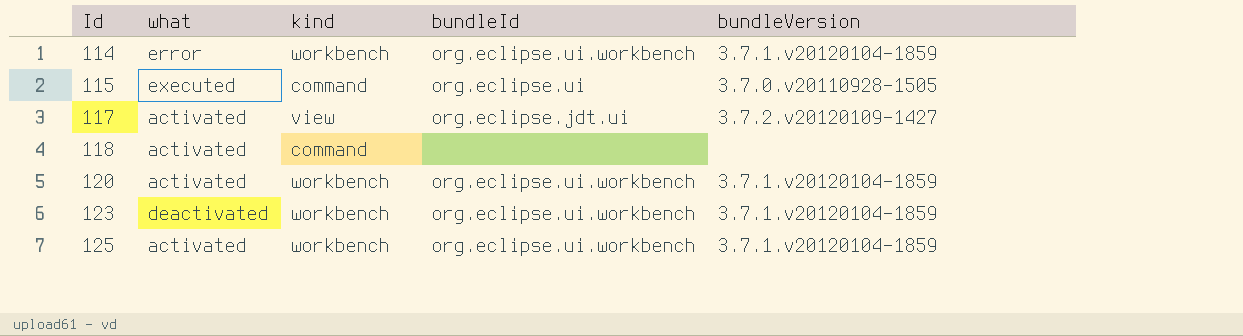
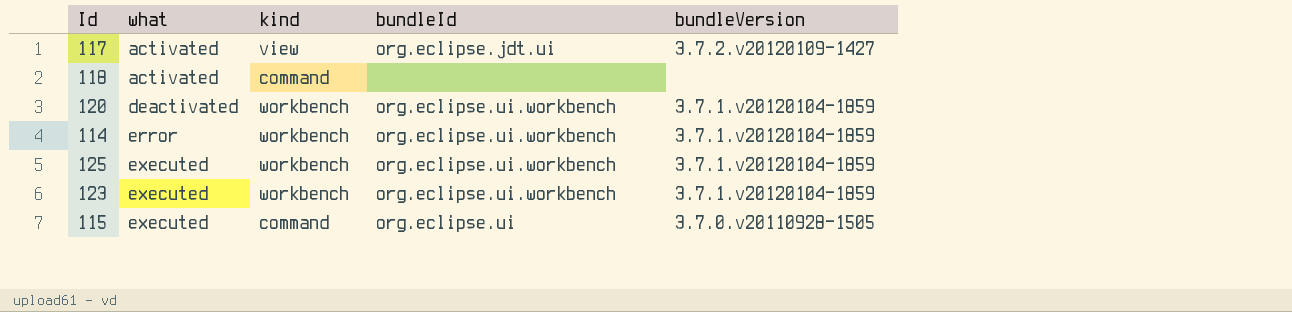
row order: Id ascending -> what ascending
120 | what: activated -> deactivated
125 | what: activated -> executed
123 | what: deactivated -> executed

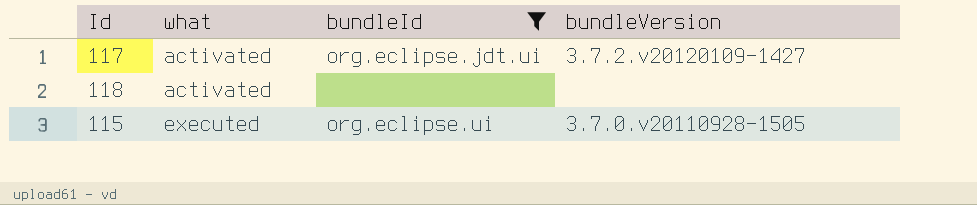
filter: none -> bundleId != org.eclipse.ui.workbench
column kind | position: 3 -> none

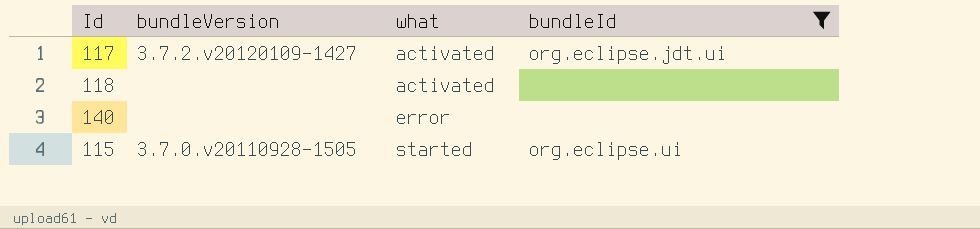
column bundleVersion | position: 4 -> 2
row 140: none -> none | error | none
115 | what: executed -> started

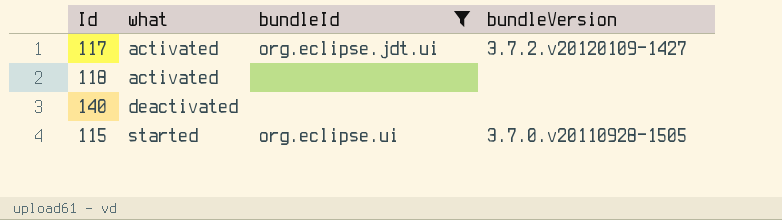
column bundleVersion | position: 2 -> 4
140 | what: error -> deactivated

